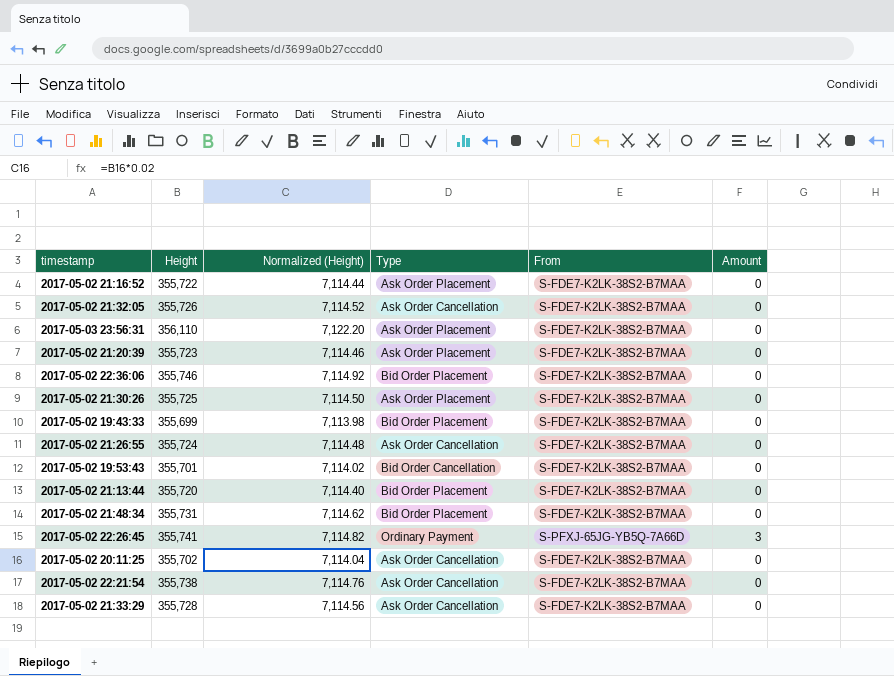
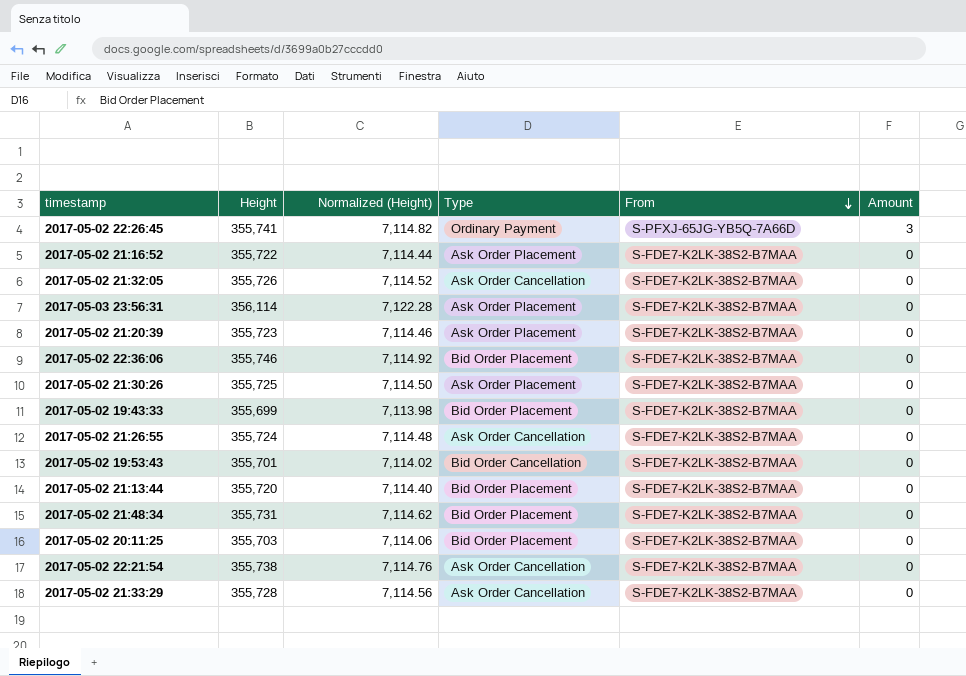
row order: none -> From descending
2017-05-03 23:56:31 | Height: 356,110 -> 356,114
2017-05-03 23:56:31 | Normalized (Height): 7,122.20 -> 7,122.28
2017-05-02 20:11:25 | Height: 355,702 -> 355,703
2017-05-02 20:11:25 | Normalized (Height): 7,114.04 -> 7,114.06
2017-05-02 20:11:25 | Type: Ask Order Cancellation -> Bid Order Placement

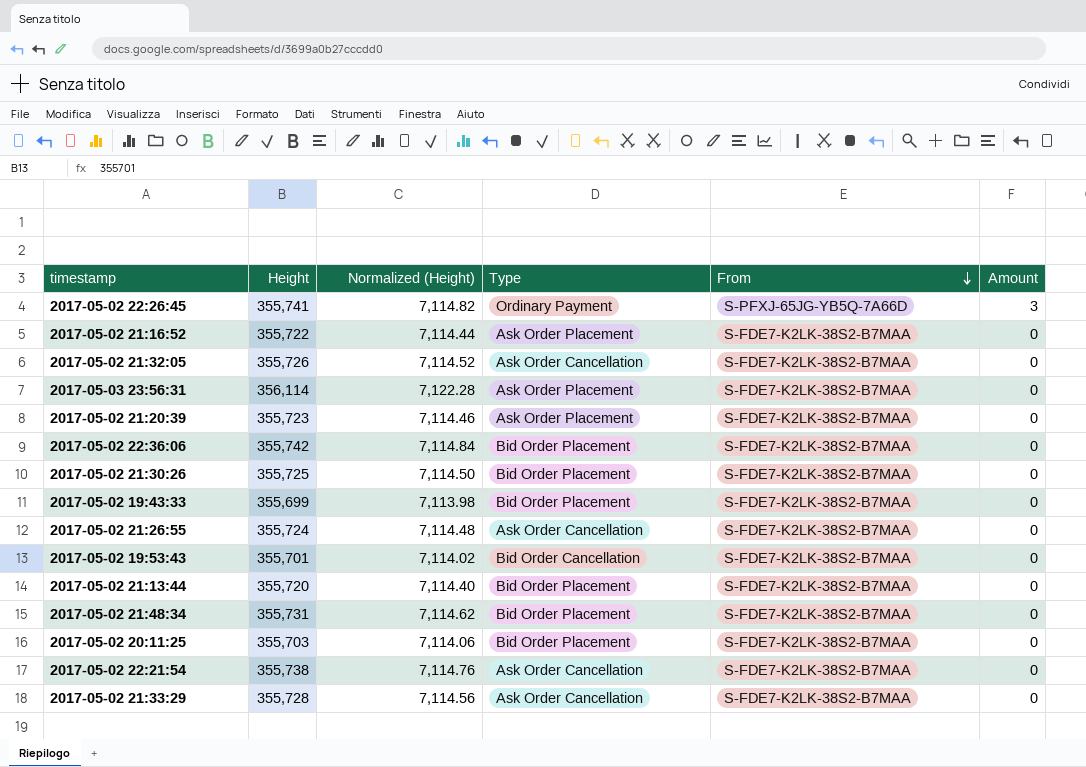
2017-05-02 22:36:06 | Height: 355,746 -> 355,742
2017-05-02 22:36:06 | Normalized (Height): 7,114.92 -> 7,114.84
2017-05-02 21:30:26 | Type: Ask Order Placement -> Bid Order Placement

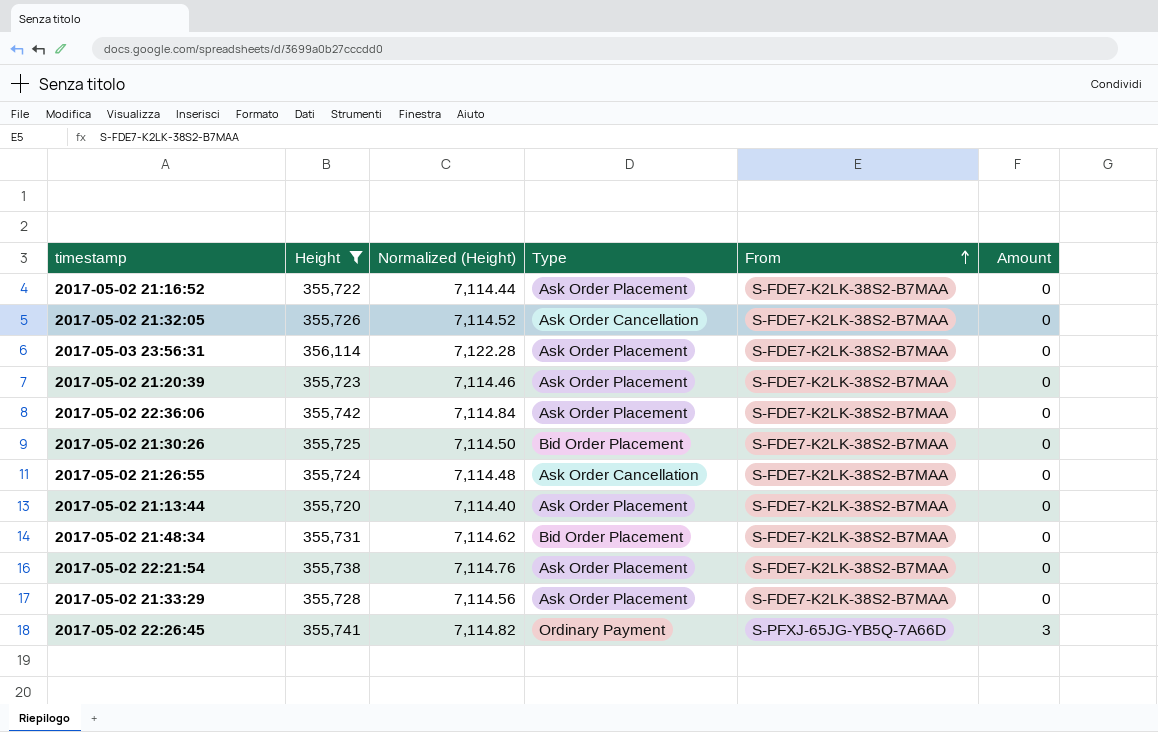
filter: none -> Height >= 355,720
row order: From descending -> From ascending
2017-05-02 22:36:06 | Type: Bid Order Placement -> Ask Order Placement
2017-05-02 21:13:44 | Type: Bid Order Placement -> Ask Order Placement
2017-05-02 22:21:54 | Type: Ask Order Cancellation -> Ask Order Placement
2017-05-02 21:33:29 | Type: Ask Order Cancellation -> Ask Order Placement

